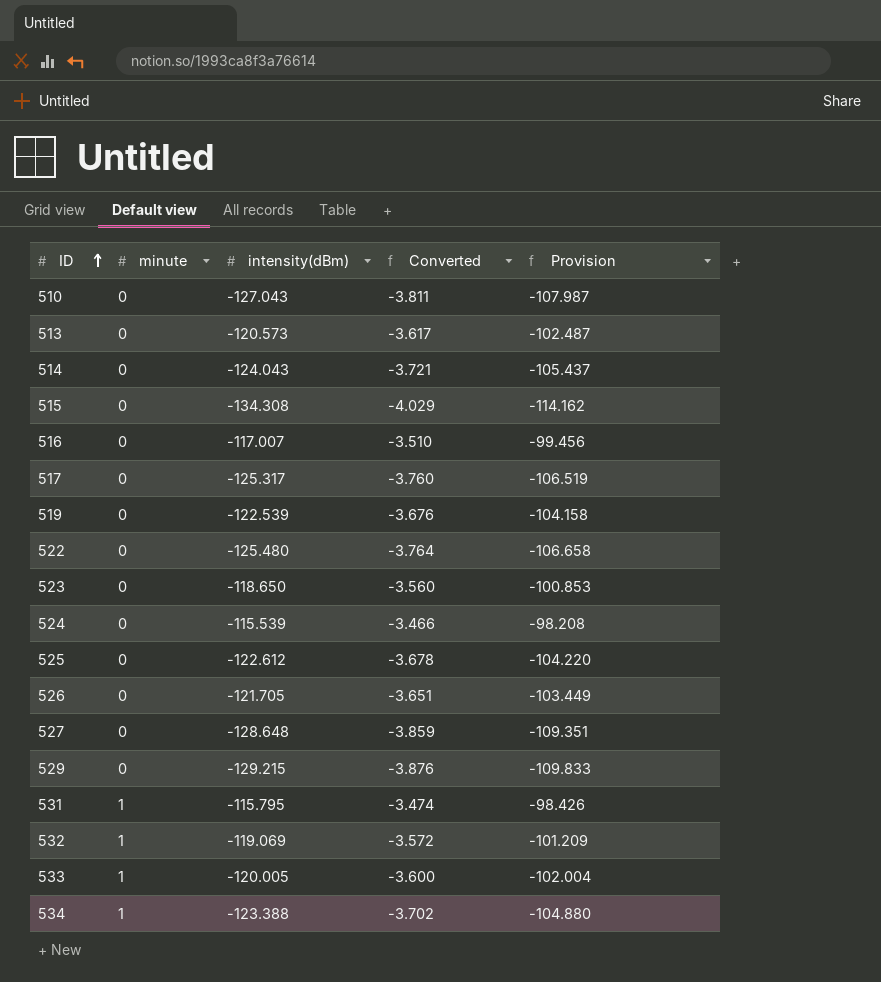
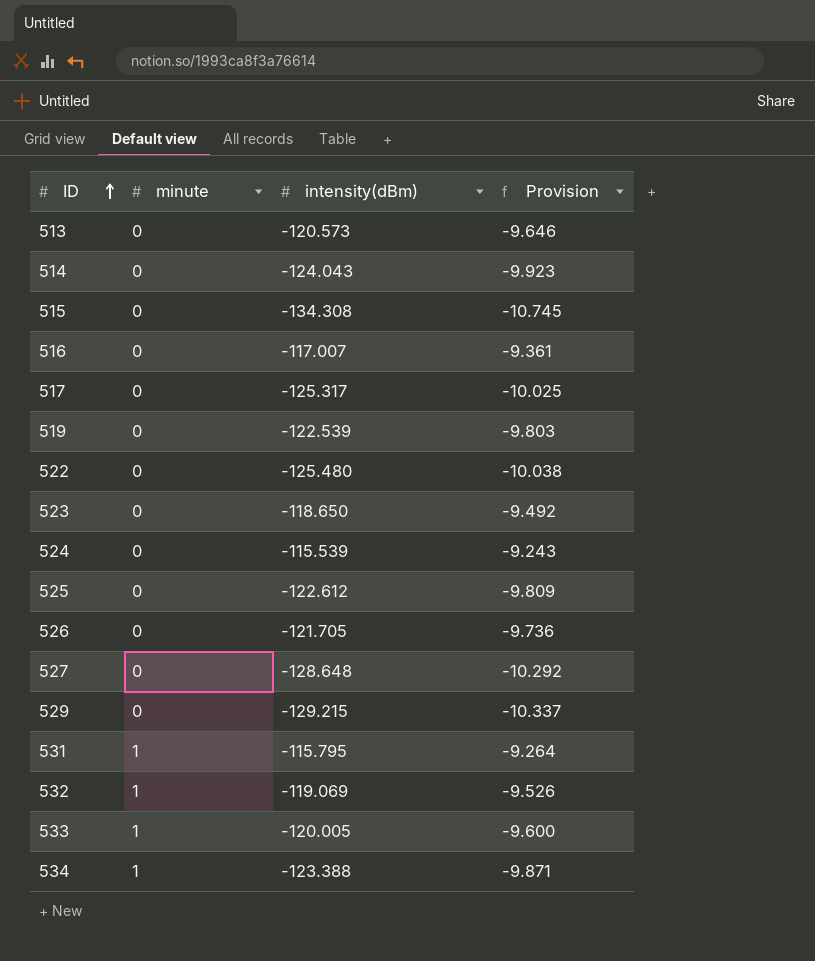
column Converted | formula: [intensity(dBm)] * 0.03 -> none
column Provision | formula: [intensity(dBm)] * 0.85 -> [intensity(dBm)] * 0.08
row 510: 0 | -127.043 | -3.811 | -107.987 -> none

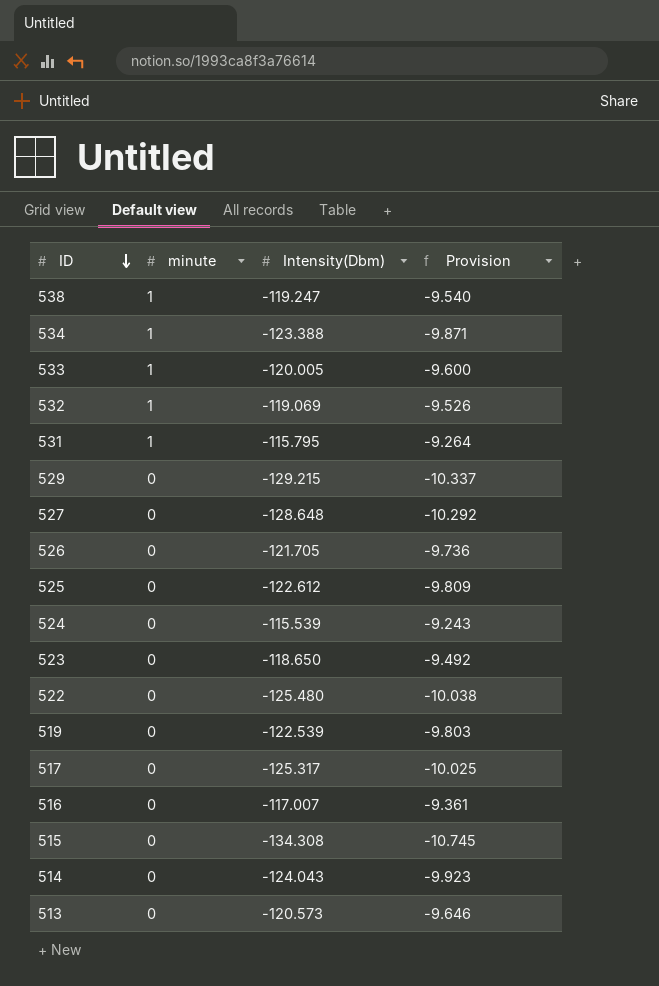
row order: ID ascending -> ID descending
column name: intensity(dBm) -> Intensity(Dbm)
row 538: none -> 1 | -119.247 | -9.540

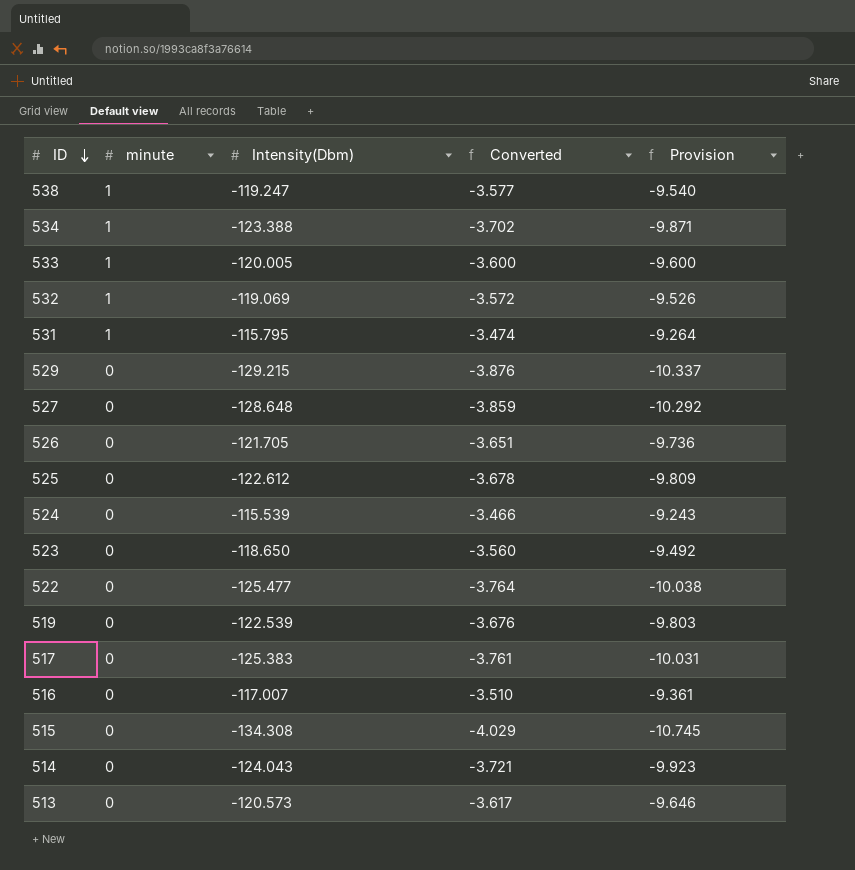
column Converted | formula: none -> [Intensity(Dbm)] * 0.03
522 | Intensity(Dbm): -125.480 -> -125.477
517 | Intensity(Dbm): -125.317 -> -125.383
517 | Provision: -10.025 -> -10.031

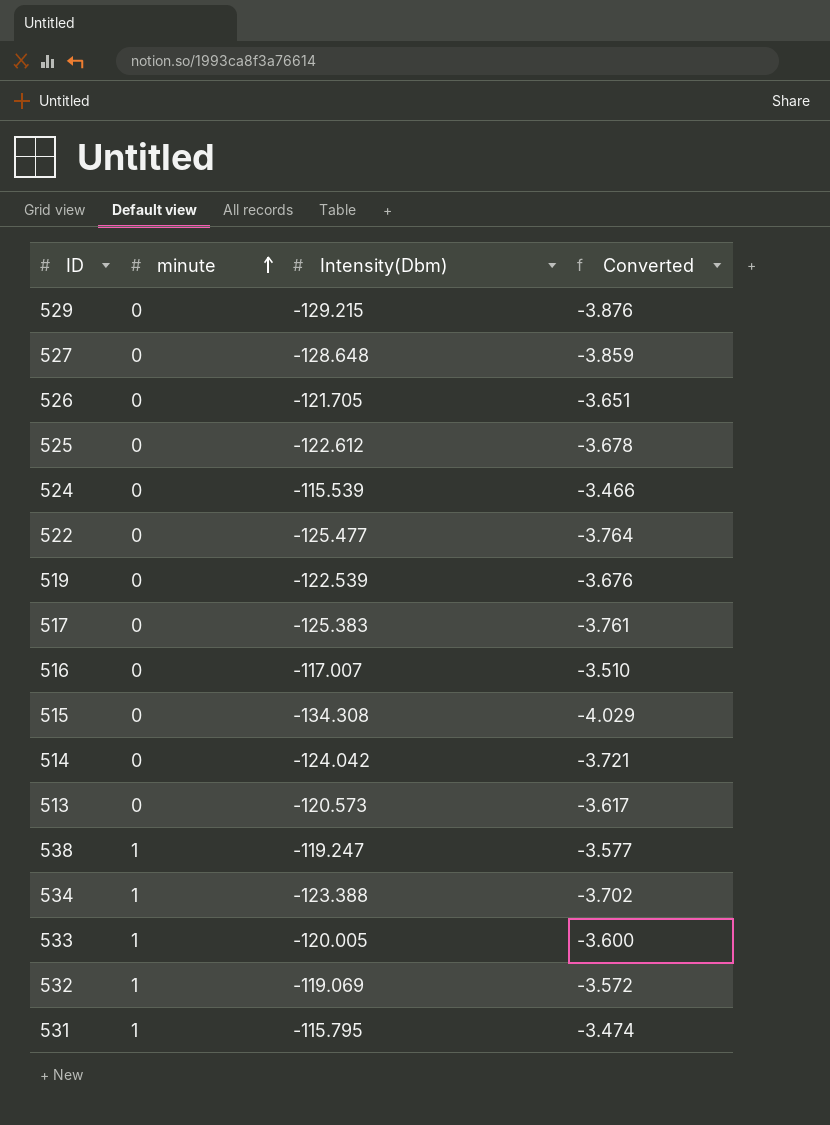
row order: ID descending -> minute ascending
column Provision | formula: [Intensity(Dbm)] * 0.08 -> none
row 523: 0 | -118.650 | -3.560 | -9.492 -> none
514 | Intensity(Dbm): -124.043 -> -124.042

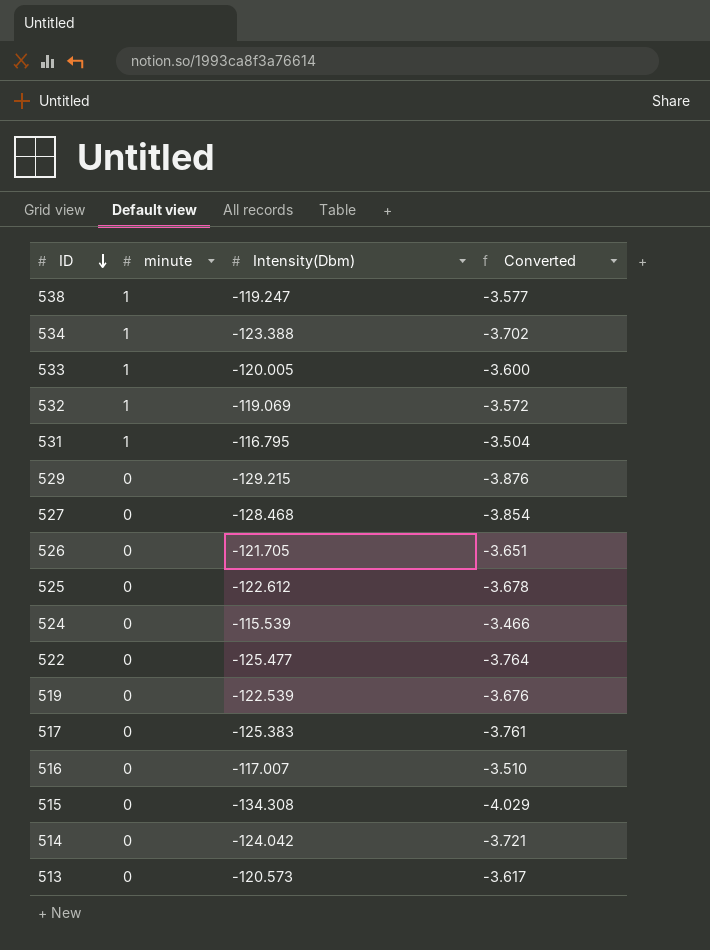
row order: minute ascending -> ID descending
531 | Intensity(Dbm): -115.795 -> -116.795
531 | Converted: -3.474 -> -3.504
527 | Intensity(Dbm): -128.648 -> -128.468
527 | Converted: -3.859 -> -3.854

